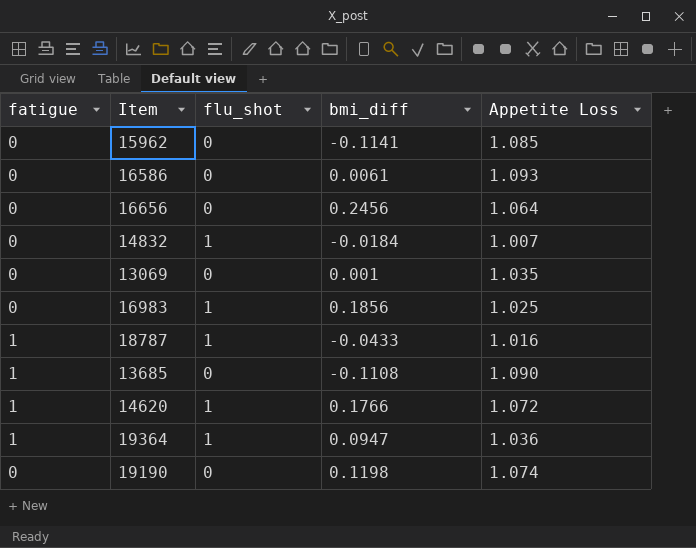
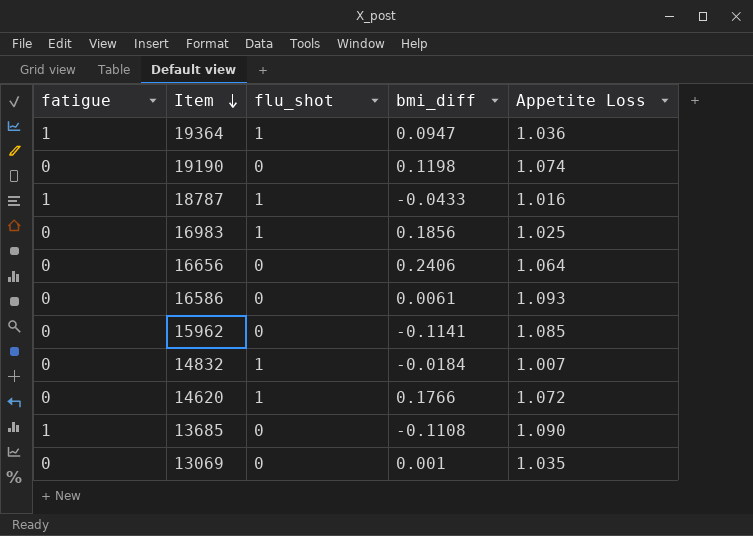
row order: none -> Item descending
16656 | bmi_diff: 0.2456 -> 0.2406
14620 | fatigue: 1 -> 0

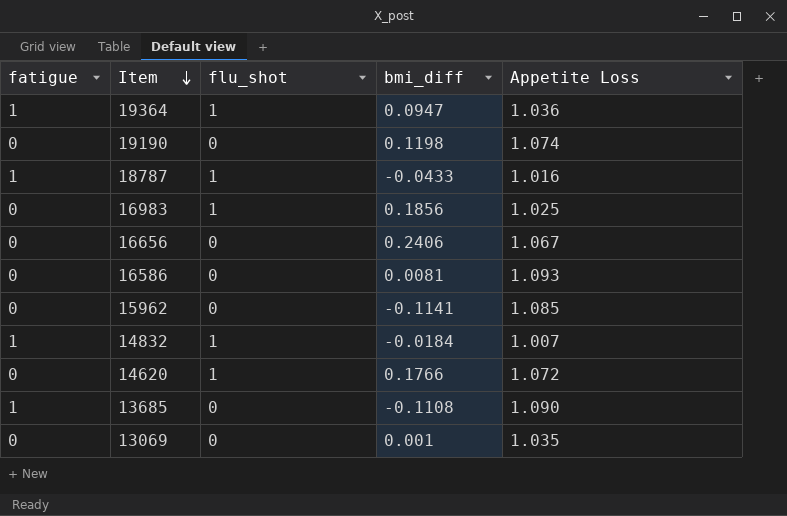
16656 | Appetite Loss: 1.064 -> 1.067
16586 | bmi_diff: 0.0061 -> 0.0081
14832 | fatigue: 0 -> 1

